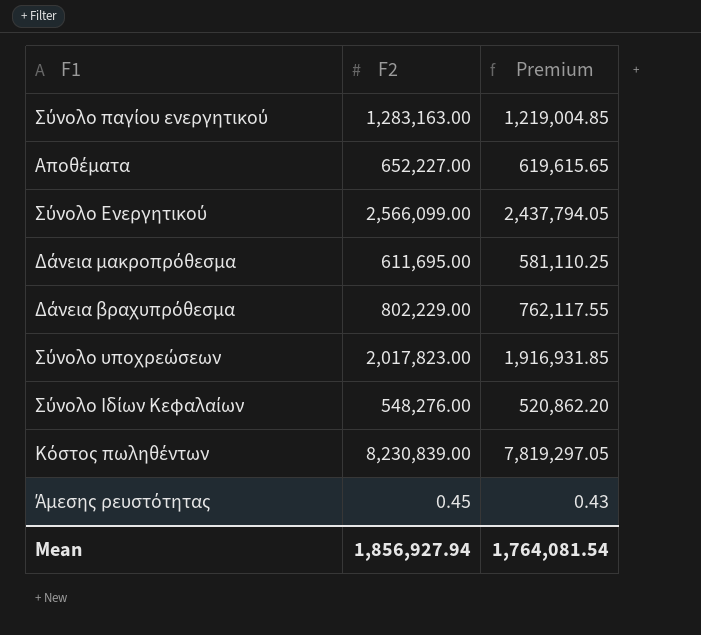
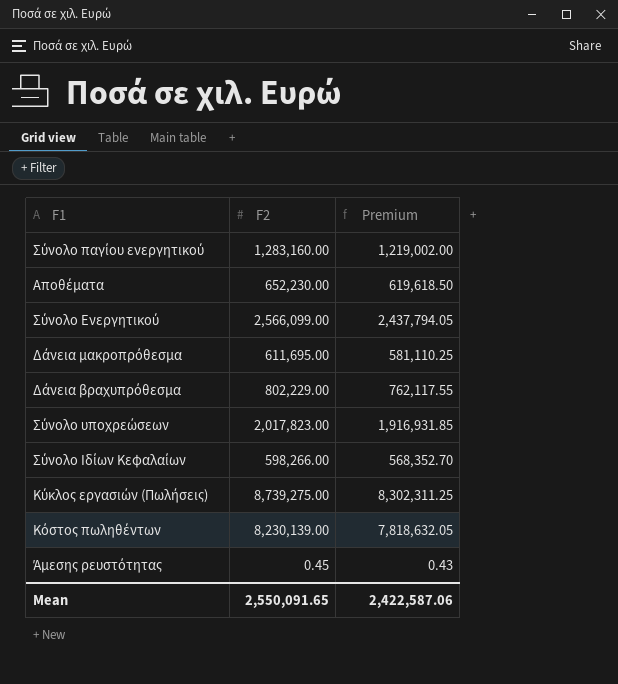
Σύνολο παγίου ενεργητικού | F2: 1,283,163.00 -> 1,283,160.00
Σύνολο παγίου ενεργητικού | Premium: 1,219,004.85 -> 1,219,002.00
Αποθέματα | F2: 652,227.00 -> 652,230.00
Αποθέματα | Premium: 619,615.65 -> 619,618.50
Σύνολο Ιδίων Κεφαλαίων | F2: 548,276.00 -> 598,266.00
Σύνολο Ιδίων Κεφαλαίων | Premium: 520,862.20 -> 568,352.70
row Κύκλος εργασιών (Πωλήσεις): none -> 8,739,275.00 | 8,302,311.25
Κόστος πωληθέντων | F2: 8,230,839.00 -> 8,230,139.00
Κόστος πωληθέντων | Premium: 7,819,297.05 -> 7,818,632.05
Mean | F2: 1,856,927.94 -> 2,550,091.65
Mean | Premium: 1,764,081.54 -> 2,422,587.06

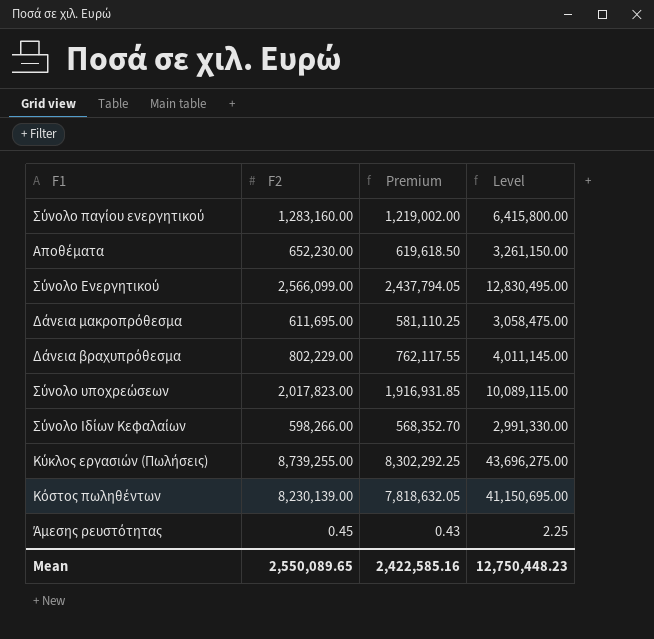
column Level | formula: none -> [F2] * 5
Κύκλος εργασιών (Πωλήσεις) | F2: 8,739,275.00 -> 8,739,255.00
Κύκλος εργασιών (Πωλήσεις) | Premium: 8,302,311.25 -> 8,302,292.25
Mean | F2: 2,550,091.65 -> 2,550,089.65
Mean | Premium: 2,422,587.06 -> 2,422,585.16

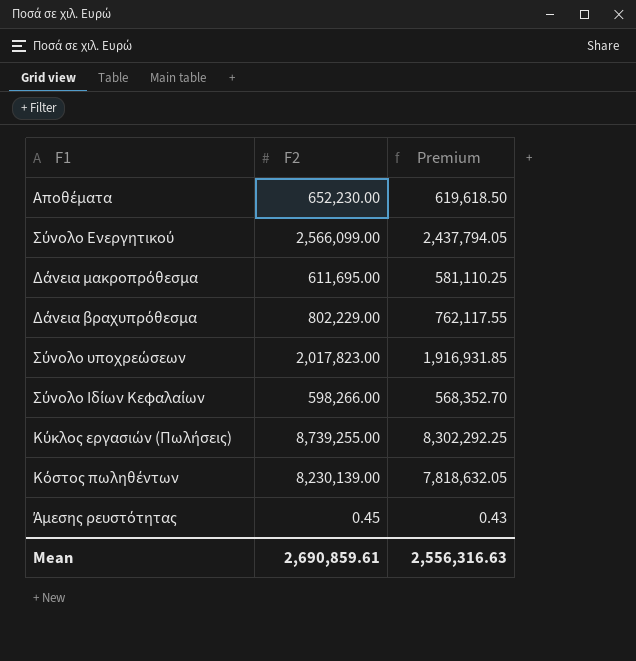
column Level | formula: [F2] * 5 -> none
row Σύνολο παγίου ενεργητικού: 1,283,160.00 | 1,219,002.00 | 6,415,800.00 -> none
Mean | F2: 2,550,089.65 -> 2,690,859.61
Mean | Premium: 2,422,585.16 -> 2,556,316.63

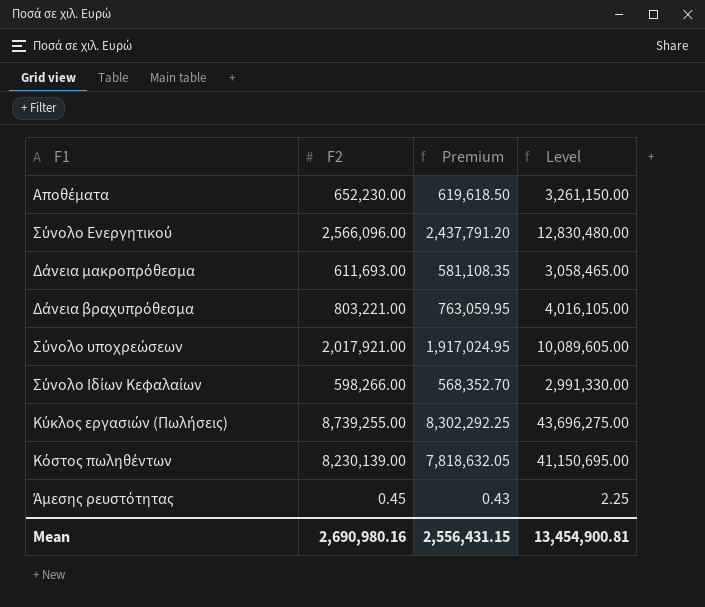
column Level | formula: none -> [F2] * 5
Σύνολο Ενεργητικού | F2: 2,566,099.00 -> 2,566,096.00
Σύνολο Ενεργητικού | Premium: 2,437,794.05 -> 2,437,791.20
Δάνεια μακροπρόθεσμα | F2: 611,695.00 -> 611,693.00
Δάνεια μακροπρόθεσμα | Premium: 581,110.25 -> 581,108.35
Δάνεια βραχυπρόθεσμα | F2: 802,229.00 -> 803,221.00
Δάνεια βραχυπρόθεσμα | Premium: 762,117.55 -> 763,059.95
Σύνολο υποχρεώσεων | F2: 2,017,823.00 -> 2,017,921.00
Σύνολο υποχρεώσεων | Premium: 1,916,931.85 -> 1,917,024.95
Mean | F2: 2,690,859.61 -> 2,690,980.16
Mean | Premium: 2,556,316.63 -> 2,556,431.15

